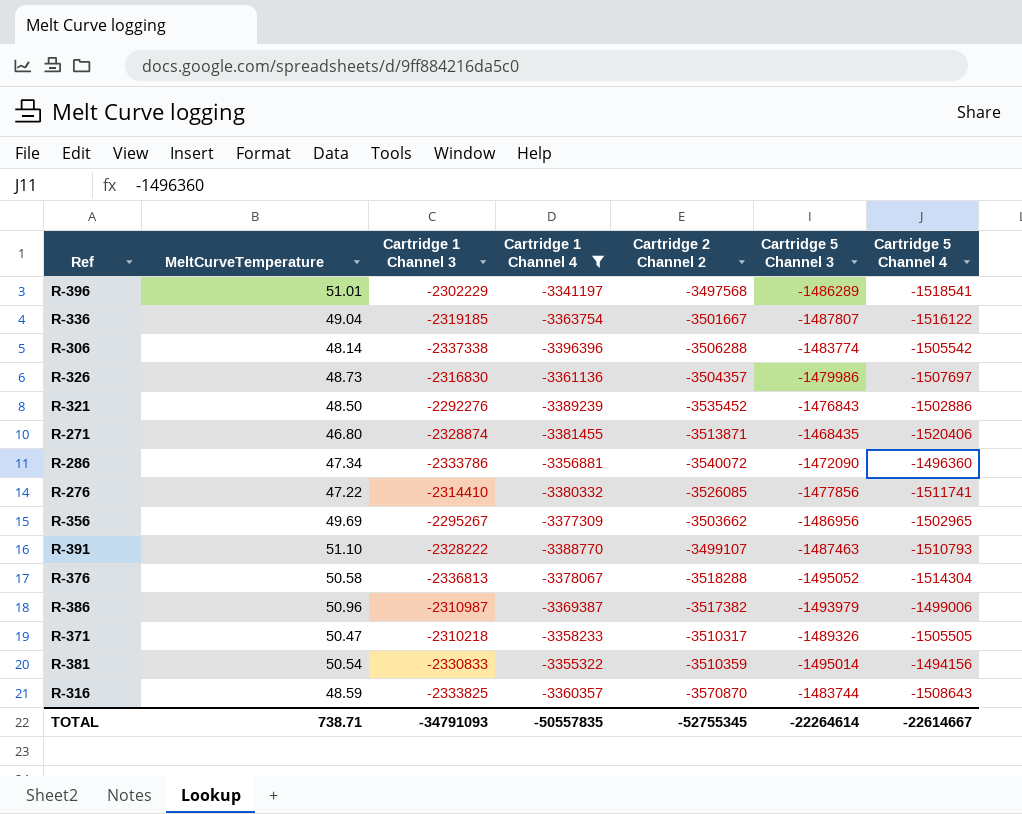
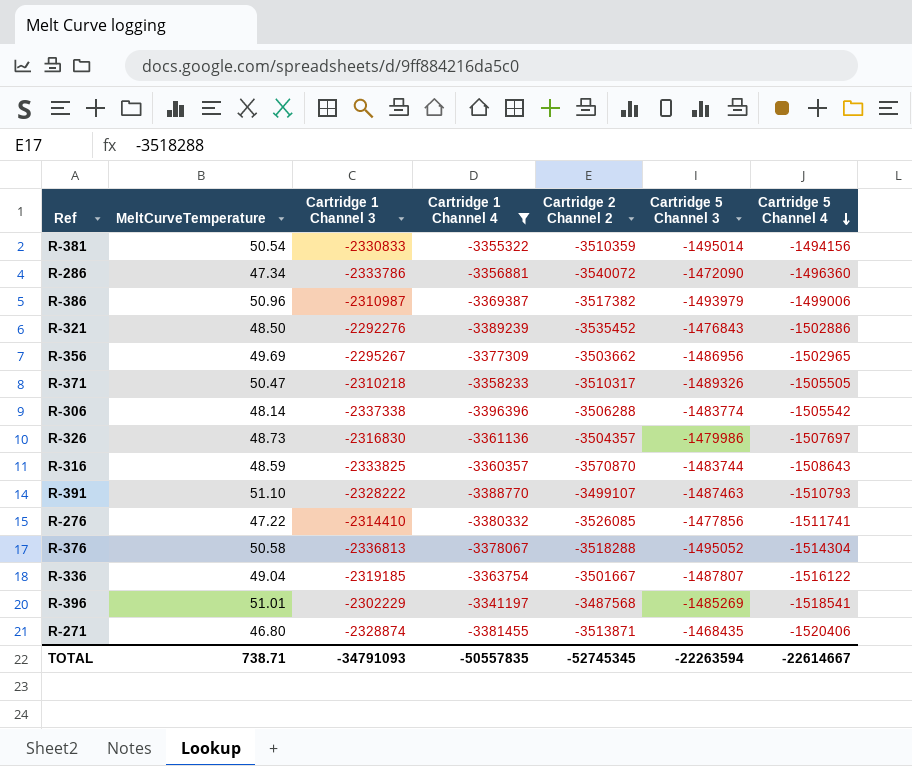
row order: none -> Cartridge 5 Channel 4 descending
R-396 | Cartridge 2 Channel 2: -3497568 -> -3487568
R-396 | Cartridge 5 Channel 3: -1486289 -> -1485269
TOTAL | Cartridge 2 Channel 2: -52755345 -> -52745345
TOTAL | Cartridge 5 Channel 3: -22264614 -> -22263594

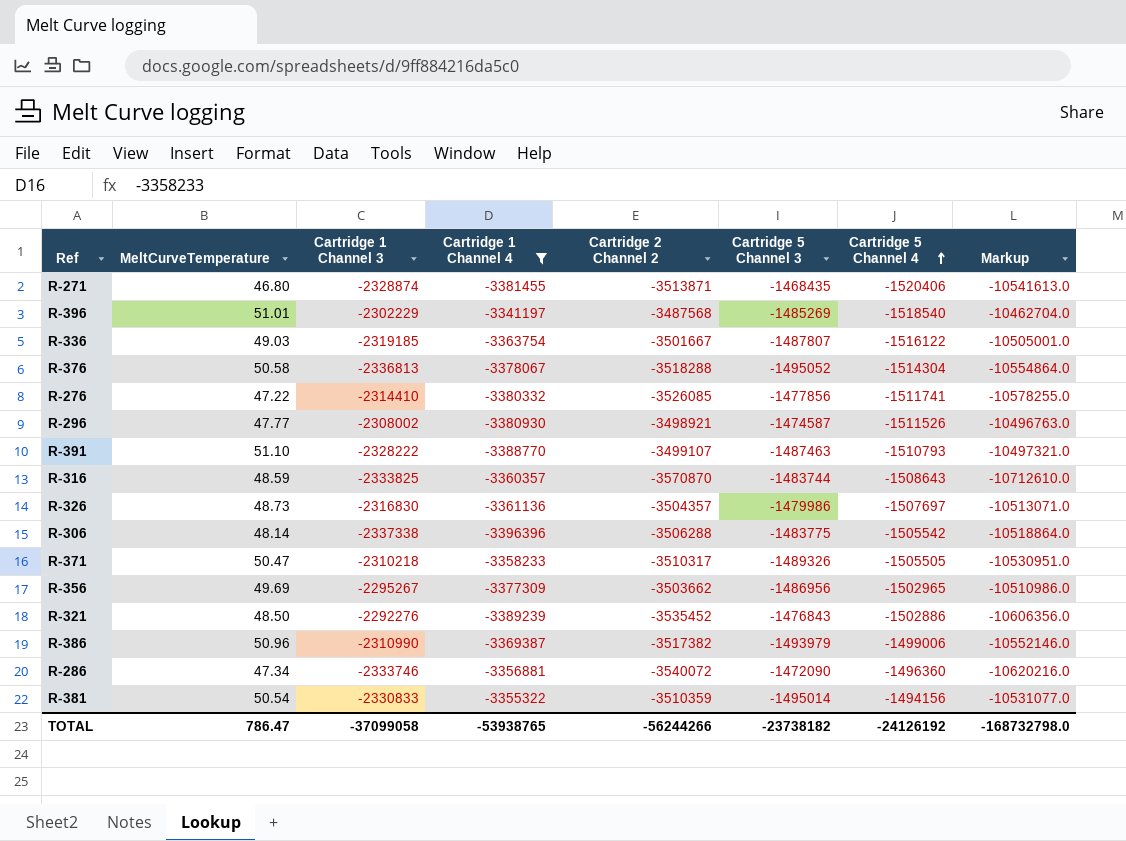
row order: Cartridge 5 Channel 4 descending -> Cartridge 5 Channel 4 ascending
column Markup | formula: none -> [Cartridge 2 Channel 2] * 3
R-396 | Cartridge 5 Channel 4: -1518541 -> -1518540
R-336 | MeltCurveTemperature: 49.04 -> 49.03
row R-296: none -> 47.77 | -2308002 | -3380930 | -3498921 | -1474587 | -1511526 | -10496763.0
R-306 | Cartridge 5 Channel 3: -1483774 -> -1483775
R-386 | Cartridge 1 Channel 3: -2310987 -> -2310990
R-286 | Cartridge 1 Channel 3: -2333786 -> -2333746
TOTAL | MeltCurveTemperature: 738.71 -> 786.47
TOTAL | Cartridge 1 Channel 3: -34791093 -> -37099058
TOTAL | Cartridge 1 Channel 4: -50557835 -> -53938765
TOTAL | Cartridge 2 Channel 2: -52745345 -> -56244266
TOTAL | Cartridge 5 Channel 3: -22263594 -> -23738182
TOTAL | Cartridge 5 Channel 4: -22614667 -> -24126192

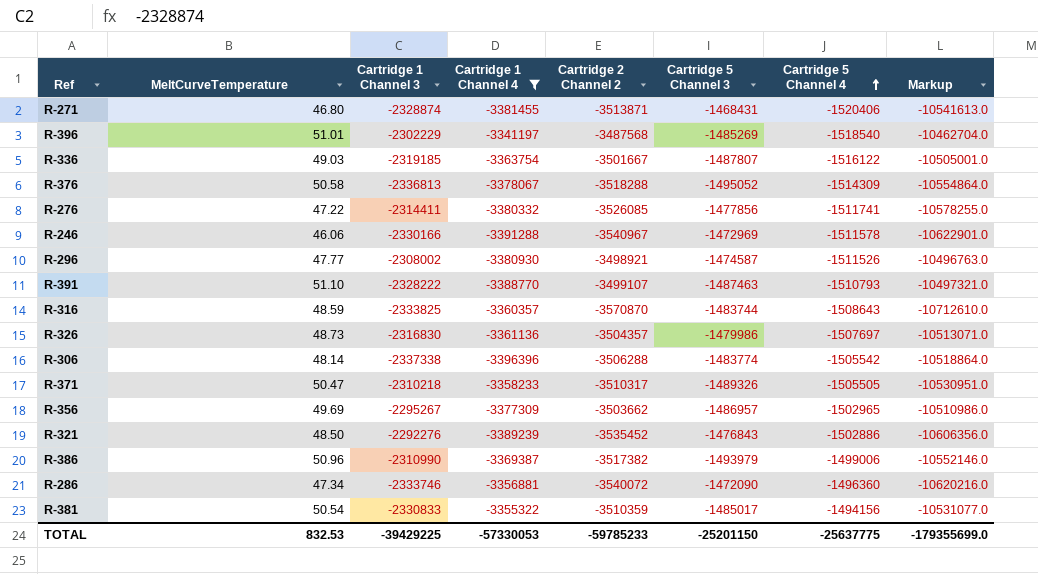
R-271 | Cartridge 5 Channel 3: -1468435 -> -1468431
R-376 | Cartridge 5 Channel 4: -1514304 -> -1514309
R-276 | Cartridge 1 Channel 3: -2314410 -> -2314411
row R-246: none -> 46.06 | -2330166 | -3391288 | -3540967 | -1472969 | -1511578 | -10622901.0
R-306 | Cartridge 5 Channel 3: -1483775 -> -1483774
R-356 | Cartridge 5 Channel 3: -1486956 -> -1486957
R-381 | Cartridge 5 Channel 3: -1495014 -> -1485017
TOTAL | MeltCurveTemperature: 786.47 -> 832.53
TOTAL | Cartridge 1 Channel 3: -37099058 -> -39429225
TOTAL | Cartridge 1 Channel 4: -53938765 -> -57330053
TOTAL | Cartridge 2 Channel 2: -56244266 -> -59785233
TOTAL | Cartridge 5 Channel 3: -23738182 -> -25201150
TOTAL | Cartridge 5 Channel 4: -24126192 -> -25637775
TOTAL | Markup: -168732798.0 -> -179355699.0

